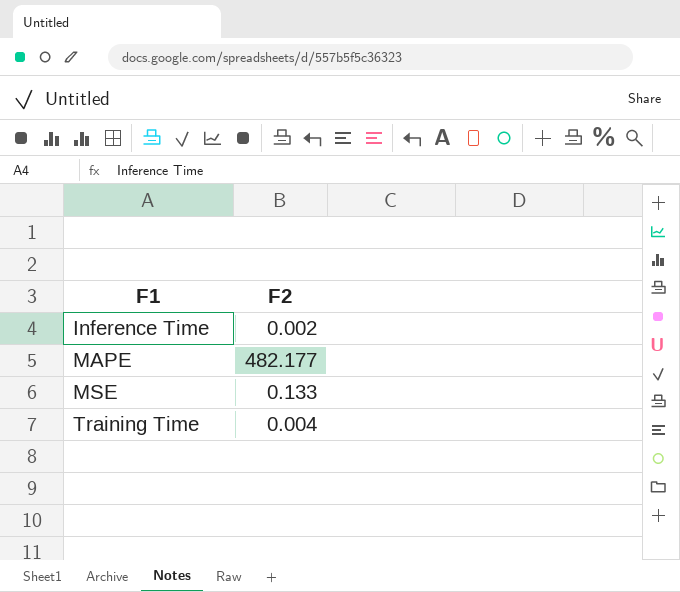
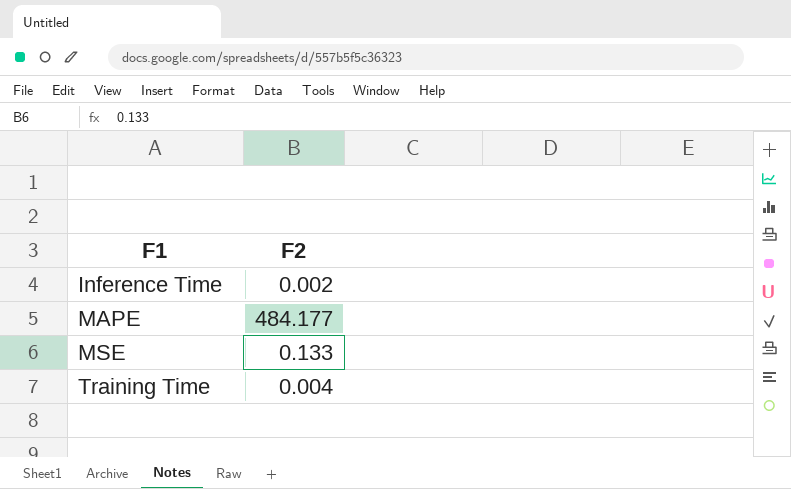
MAPE | F2: 482.177 -> 484.177

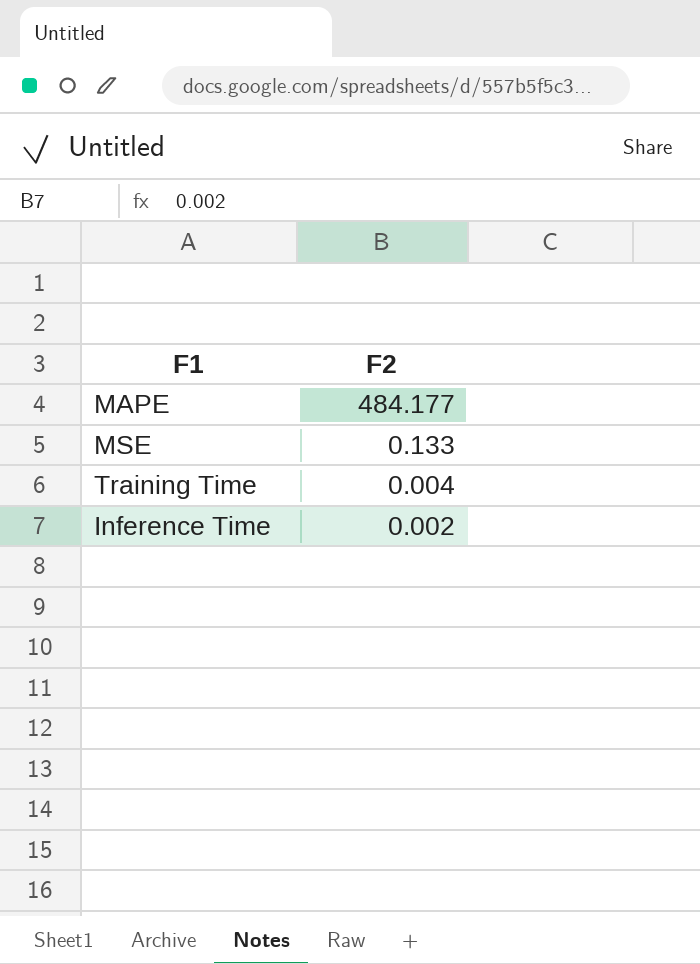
row order: F1 ascending -> F2 descending

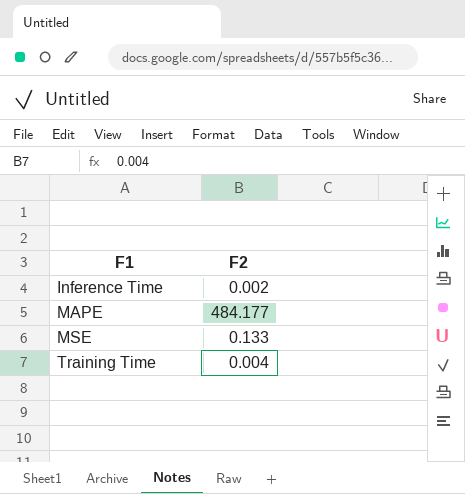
row order: F2 descending -> F1 ascending

